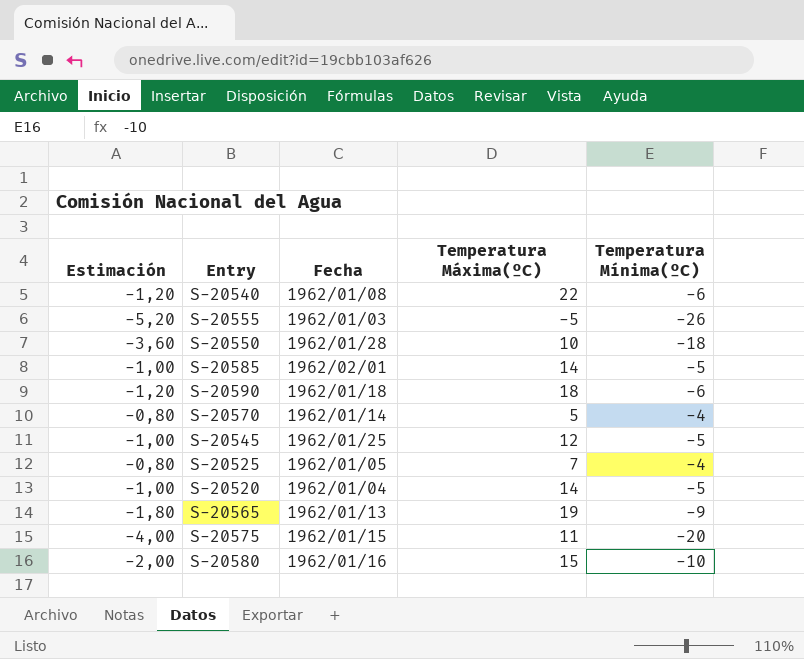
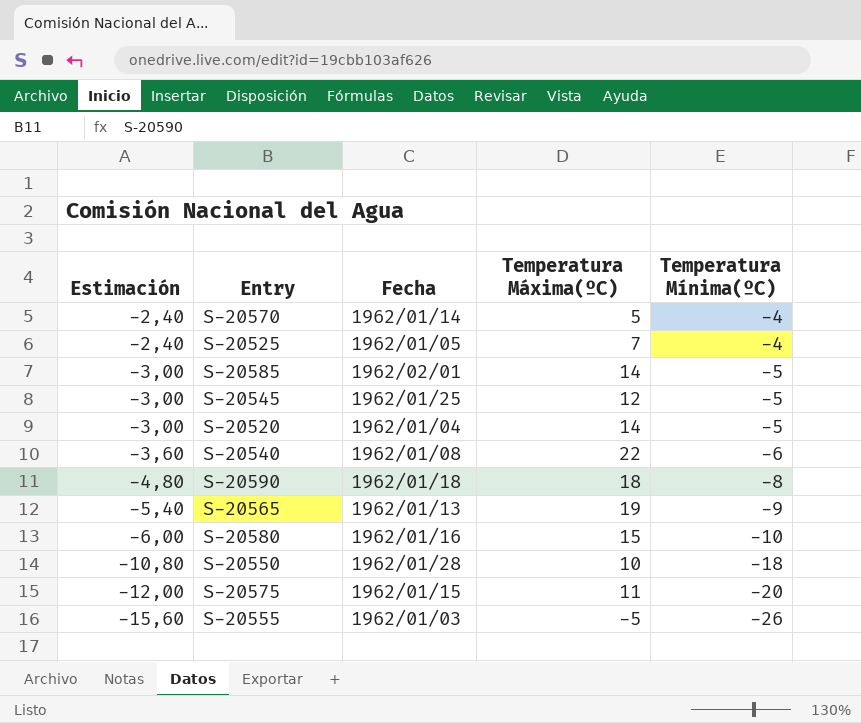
row order: none -> Estimación descending
column Estimación | formula: [Temperatura Mínima(ºC)] * 0,2 -> [Temperatura Mínima(ºC)] * 0,6
S-20590 | Temperatura Mínima(ºC): -6 -> -8

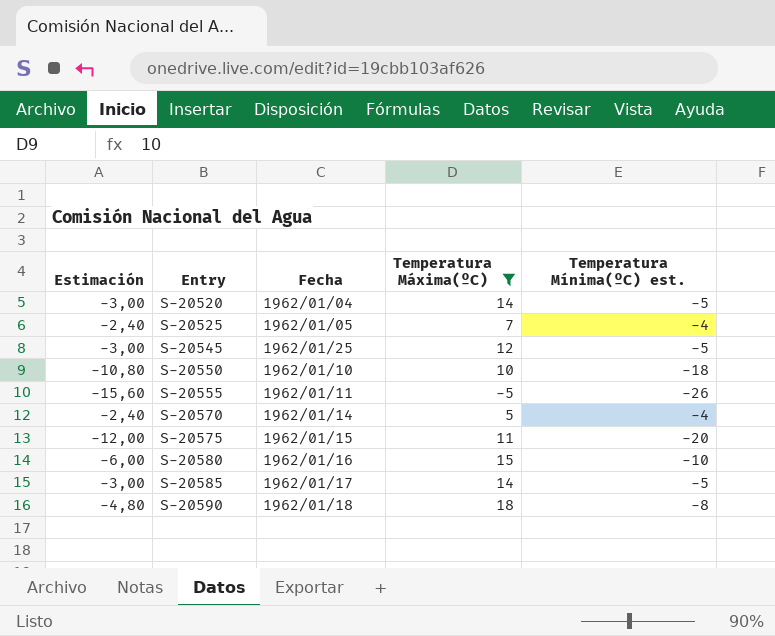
filter: none -> Temperatura Máxima(ºC) <= 18
row order: Estimación descending -> Entry ascending
column name: Temperatura Mínima(ºC) -> Temperatura Mínima(ºC) est.
S-20550 | Fecha: 1962/01/28 -> 1962/01/10
S-20555 | Fecha: 1962/01/03 -> 1962/01/11
S-20585 | Fecha: 1962/02/01 -> 1962/01/17

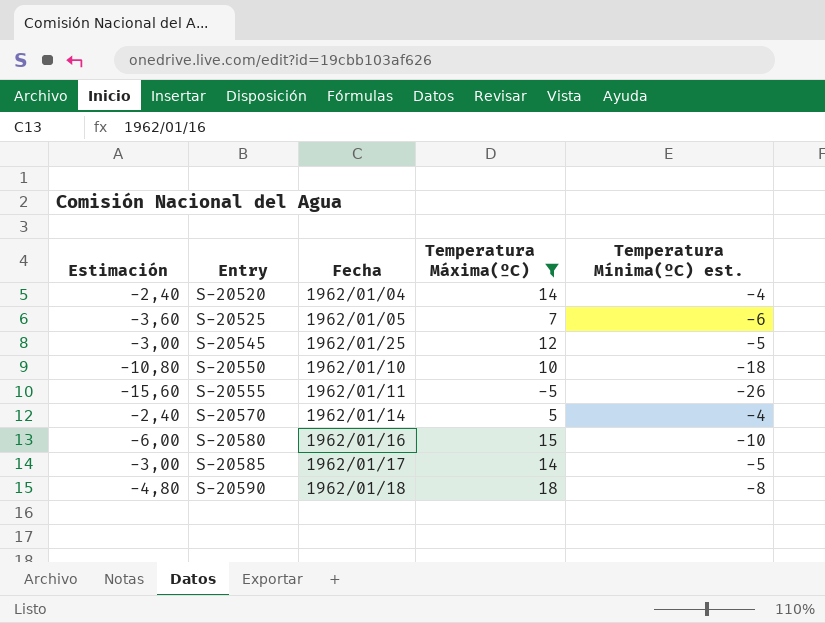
row S-20575: -12,00 | 1962/01/15 | 11 | -20 -> none
S-20520 | Estimación: -3,00 -> -2,40
S-20520 | Temperatura Mínima(ºC) est.: -5 -> -4
S-20525 | Estimación: -2,40 -> -3,60
S-20525 | Temperatura Mínima(ºC) est.: -4 -> -6

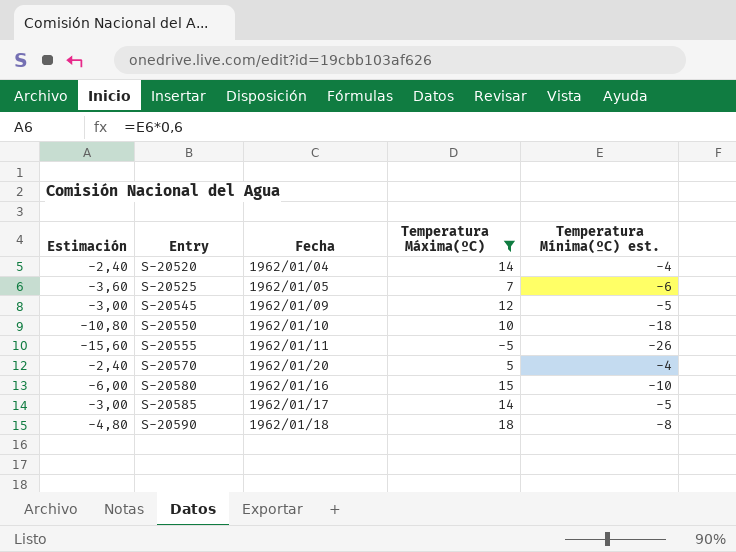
S-20545 | Fecha: 1962/01/25 -> 1962/01/09
S-20570 | Fecha: 1962/01/14 -> 1962/01/20

